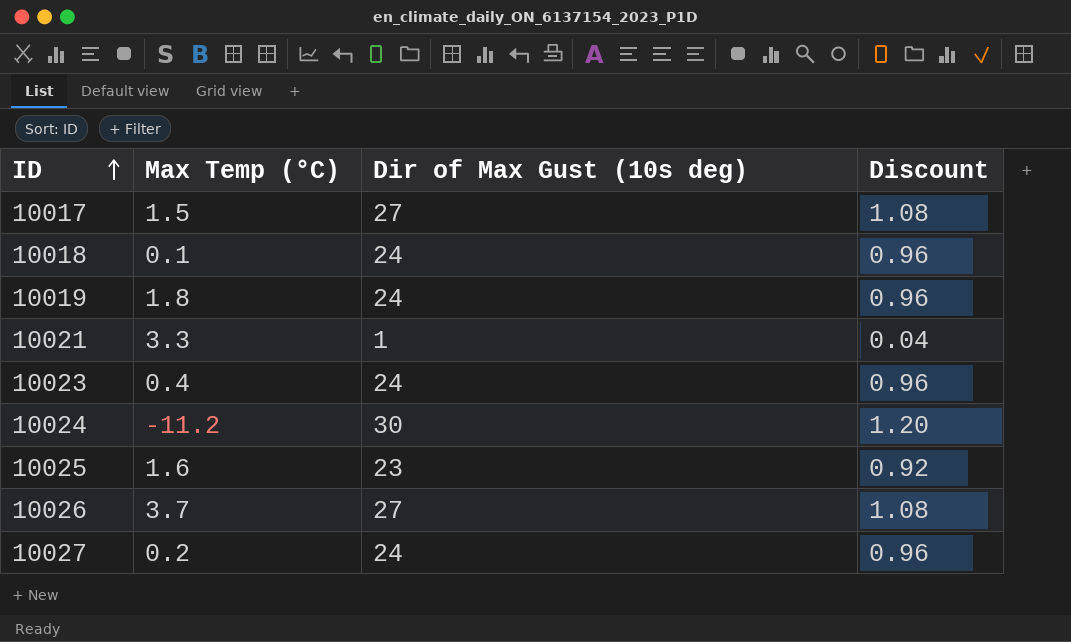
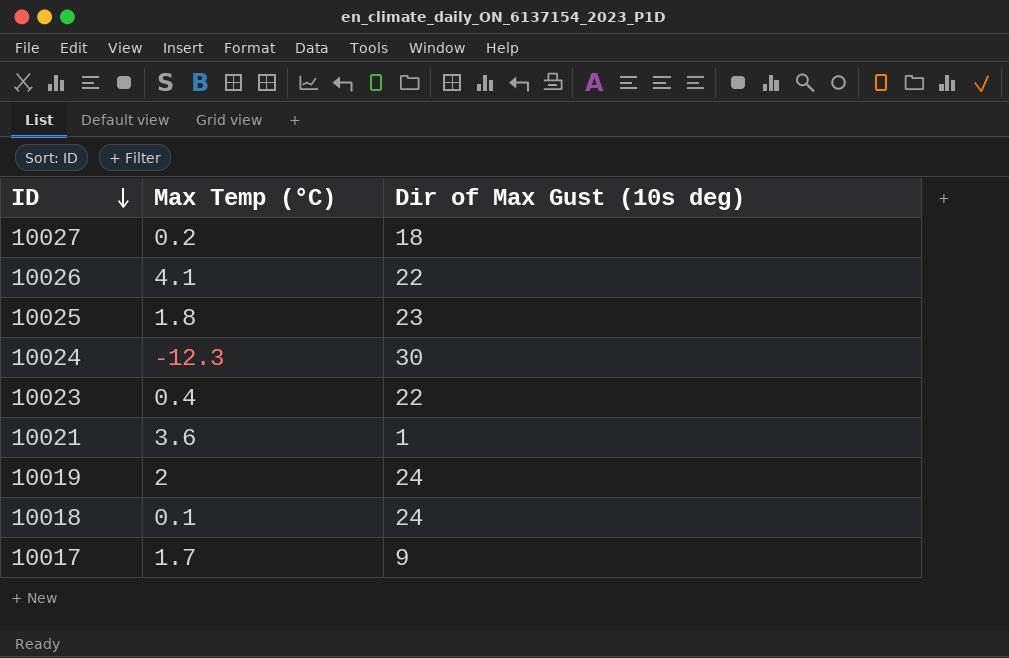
row order: ID ascending -> ID descending
column Discount | formula: [Dir of Max Gust (10s deg)] * 0.04 -> none
10027 | Dir of Max Gust (10s deg): 24 -> 18
10026 | Max Temp (°C): 3.7 -> 4.1
10026 | Dir of Max Gust (10s deg): 27 -> 22
10025 | Max Temp (°C): 1.6 -> 1.8
10024 | Max Temp (°C): -11.2 -> -12.3
10023 | Dir of Max Gust (10s deg): 24 -> 22
10021 | Max Temp (°C): 3.3 -> 3.6
10019 | Max Temp (°C): 1.8 -> 2
10017 | Max Temp (°C): 1.5 -> 1.7
10017 | Dir of Max Gust (10s deg): 27 -> 9

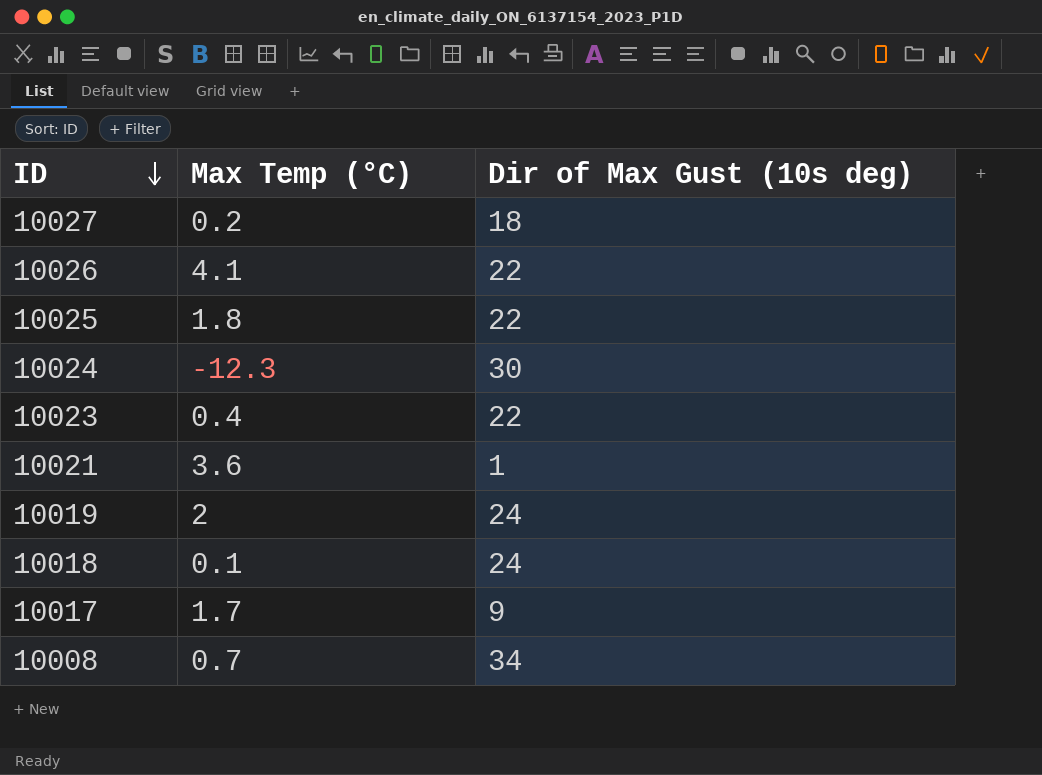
10025 | Dir of Max Gust (10s deg): 23 -> 22
row 10008: none -> 0.7 | 34

